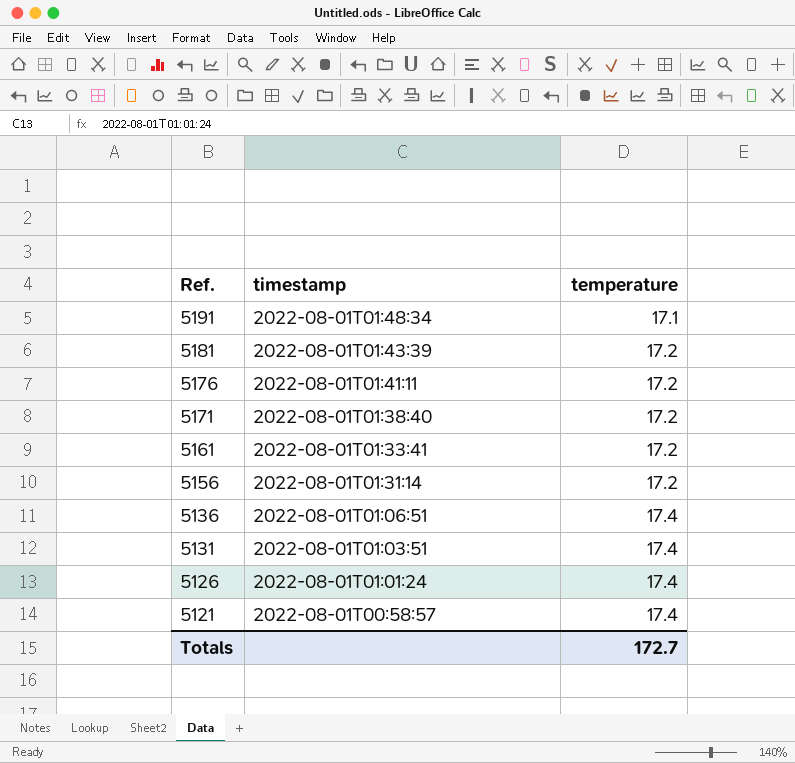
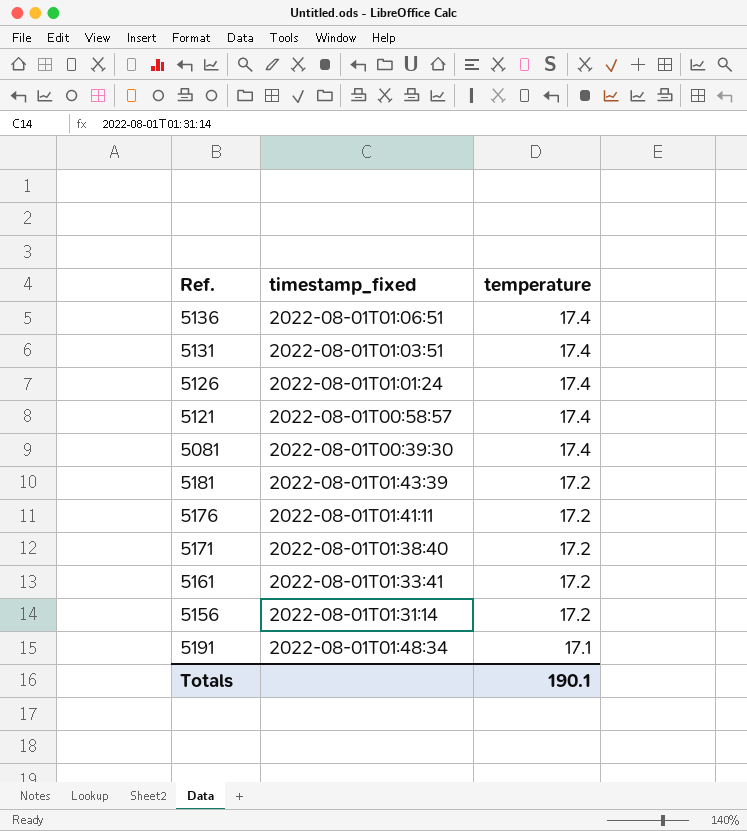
row order: Ref. descending -> temperature descending
column name: timestamp -> timestamp_fixed
row 5081: none -> 2022-08-01T00:39:30 | 17.4
Totals | temperature: 172.7 -> 190.1

